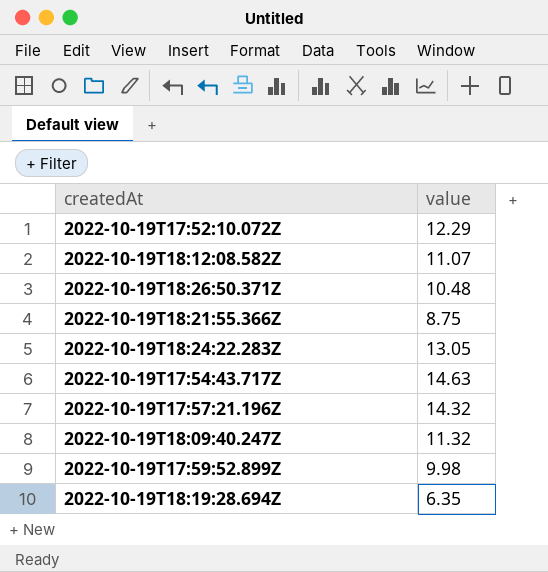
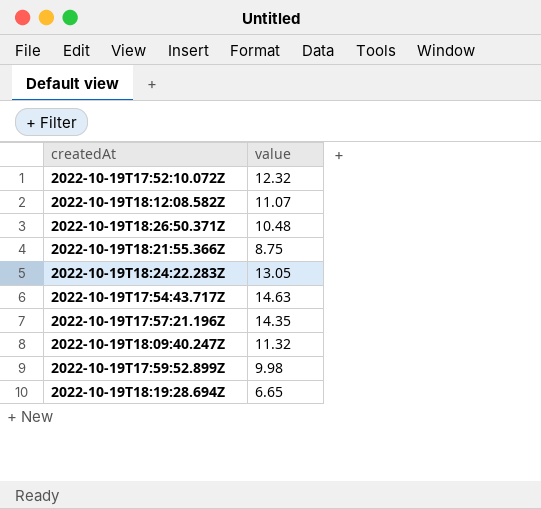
2022-10-19T17:52:10.072Z | value: 12.29 -> 12.32
2022-10-19T17:57:21.196Z | value: 14.32 -> 14.35
2022-10-19T18:19:28.694Z | value: 6.35 -> 6.65

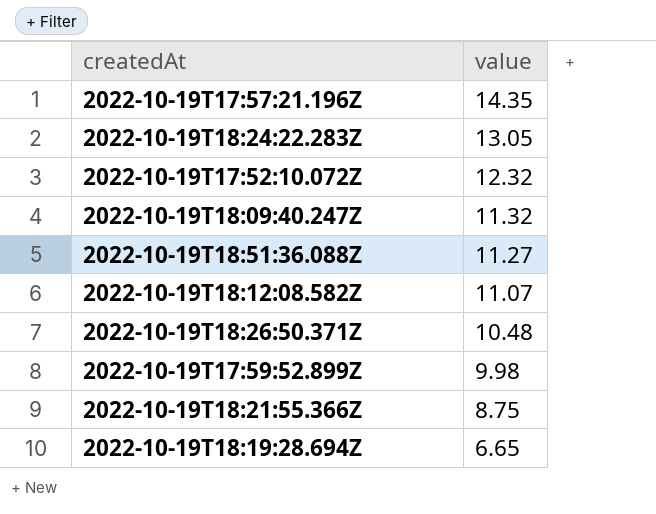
row order: none -> value descending
row 2022-10-19T17:54:43.717Z: 14.63 -> none
row 2022-10-19T18:51:36.088Z: none -> 11.27

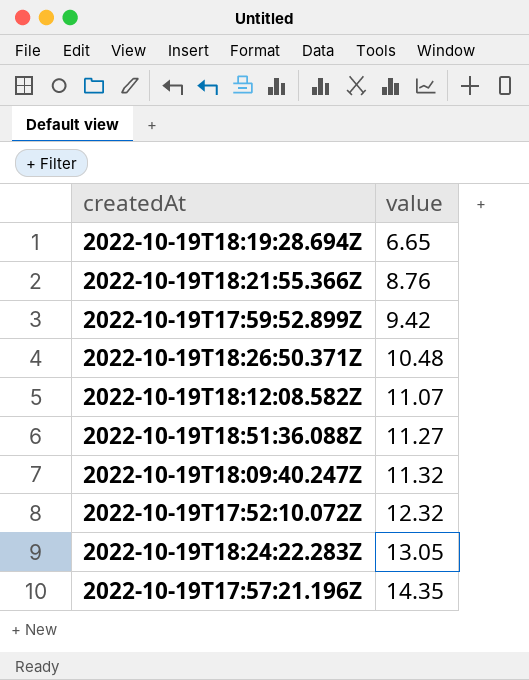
row order: value descending -> value ascending
2022-10-19T18:21:55.366Z | value: 8.75 -> 8.76
2022-10-19T17:59:52.899Z | value: 9.98 -> 9.42

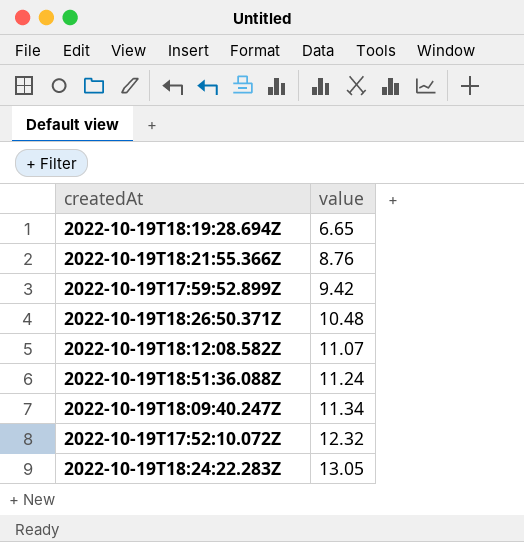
row 2022-10-19T17:57:21.196Z: 14.35 -> none
2022-10-19T18:51:36.088Z | value: 11.27 -> 11.24
2022-10-19T18:09:40.247Z | value: 11.32 -> 11.34

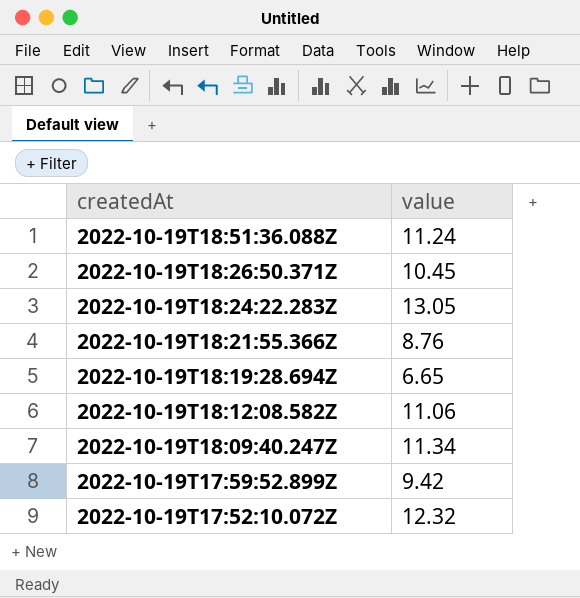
row order: value ascending -> createdAt descending
2022-10-19T18:26:50.371Z | value: 10.48 -> 10.45
2022-10-19T18:12:08.582Z | value: 11.07 -> 11.06

